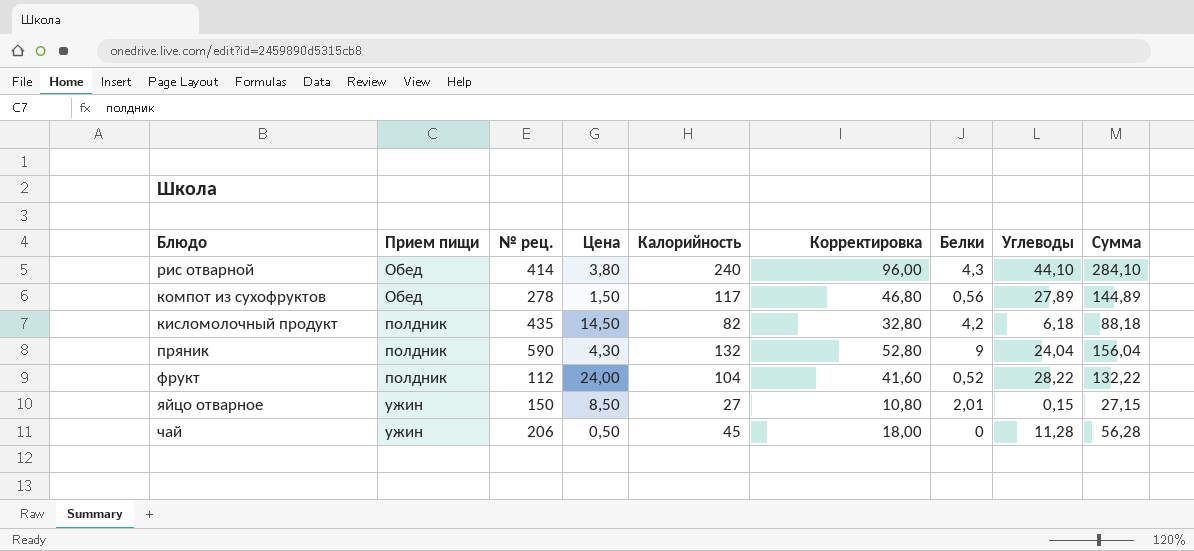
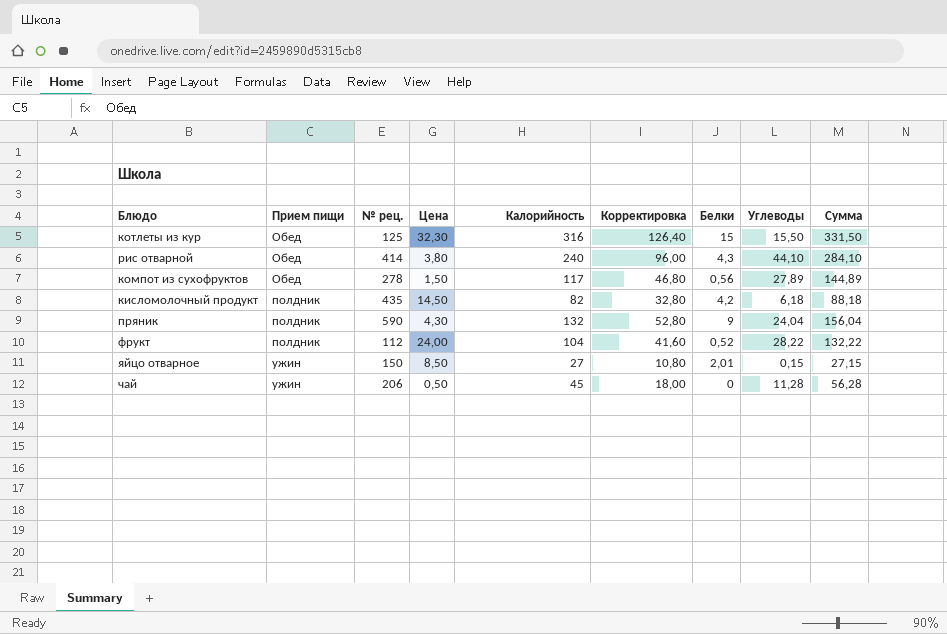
row котлеты из кур: none -> Обед | 125 | 32,30 | 316 | 126,40 | 15 | 15,50 | 331,50

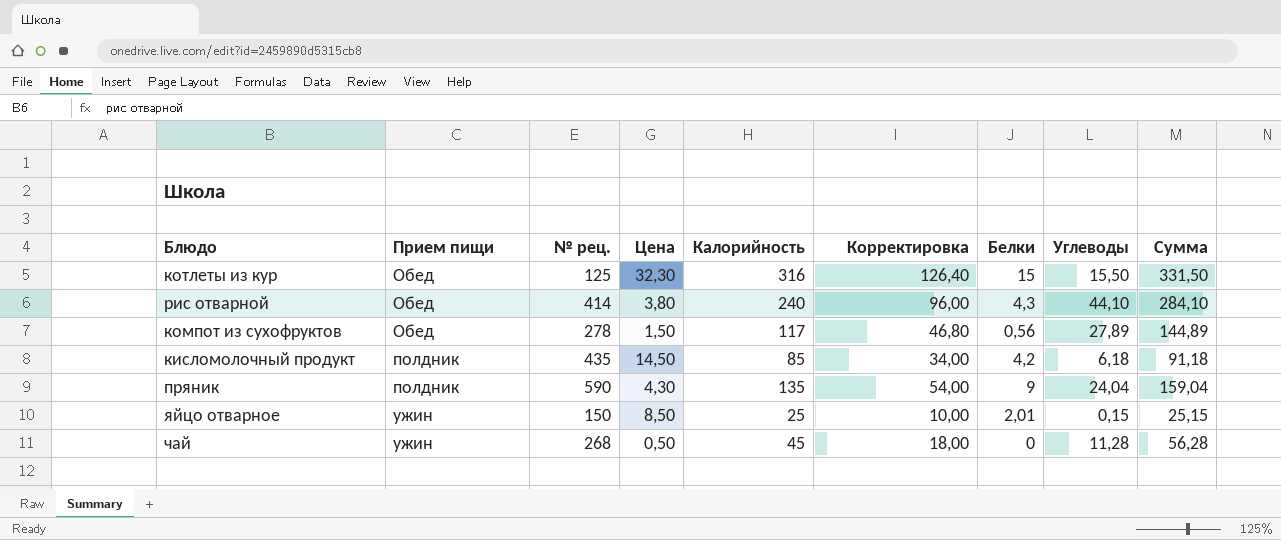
row фрукт: полдник | 112 | 24,00 | 104 | 41,60 | 0,52 | 28,22 | 132,22 -> none
кисломолочный продукт | Калорийность: 82 -> 85
кисломолочный продукт | Корректировка: 32,80 -> 34,00
кисломолочный продукт | Сумма: 88,18 -> 91,18
пряник | Калорийность: 132 -> 135
пряник | Корректировка: 52,80 -> 54,00
пряник | Сумма: 156,04 -> 159,04
яйцо отварное | Калорийность: 27 -> 25
яйцо отварное | Корректировка: 10,80 -> 10,00
яйцо отварное | Сумма: 27,15 -> 25,15
чай | № рец.: 206 -> 268

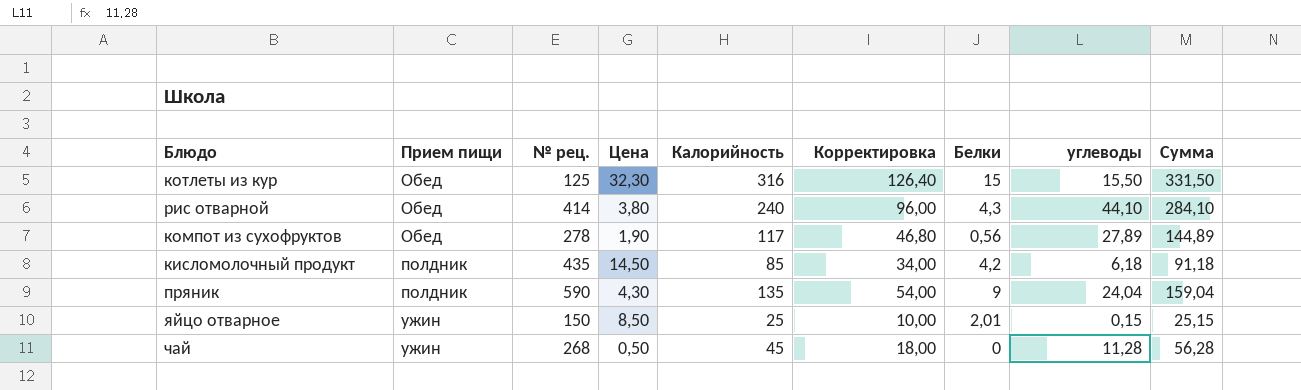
column name: Углеводы -> углеводы
компот из сухофруктов | Цена: 1,50 -> 1,90

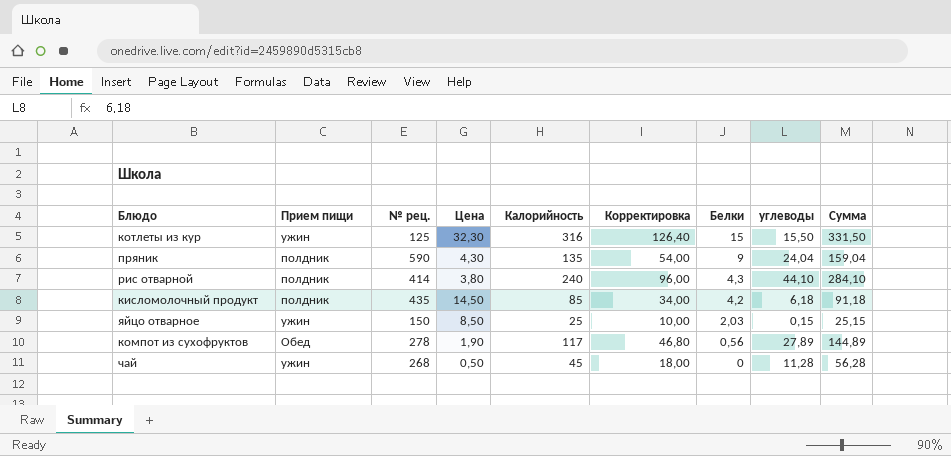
row order: Прием пищи ascending -> Белки descending
котлеты из кур | Прием пищи: Обед -> ужин
рис отварной | Прием пищи: Обед -> полдник
яйцо отварное | Белки: 2,01 -> 2,03

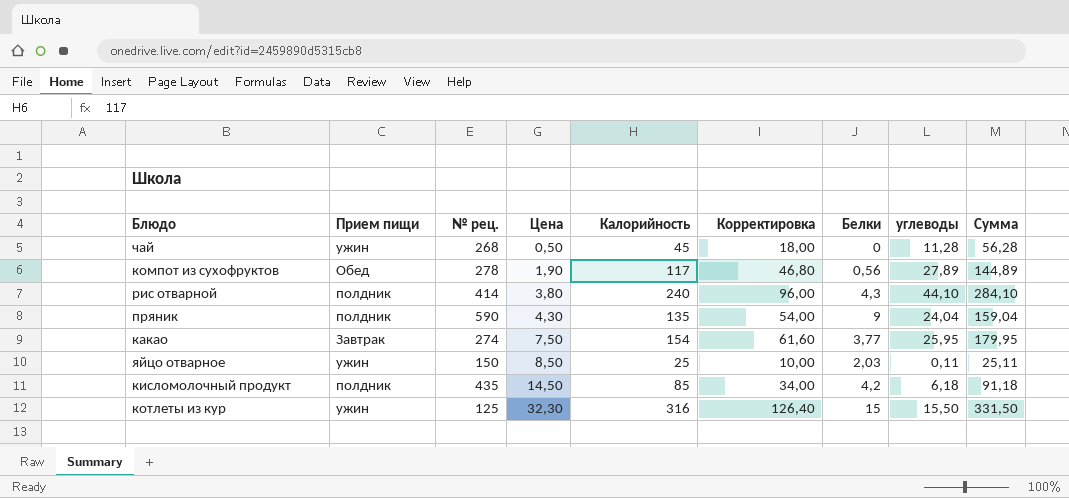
row order: Белки descending -> Цена ascending
row какао: none -> Завтрак | 274 | 7,50 | 154 | 61,60 | 3,77 | 25,95 | 179,95
яйцо отварное | углеводы: 0,15 -> 0,11
яйцо отварное | Сумма: 25,15 -> 25,11

